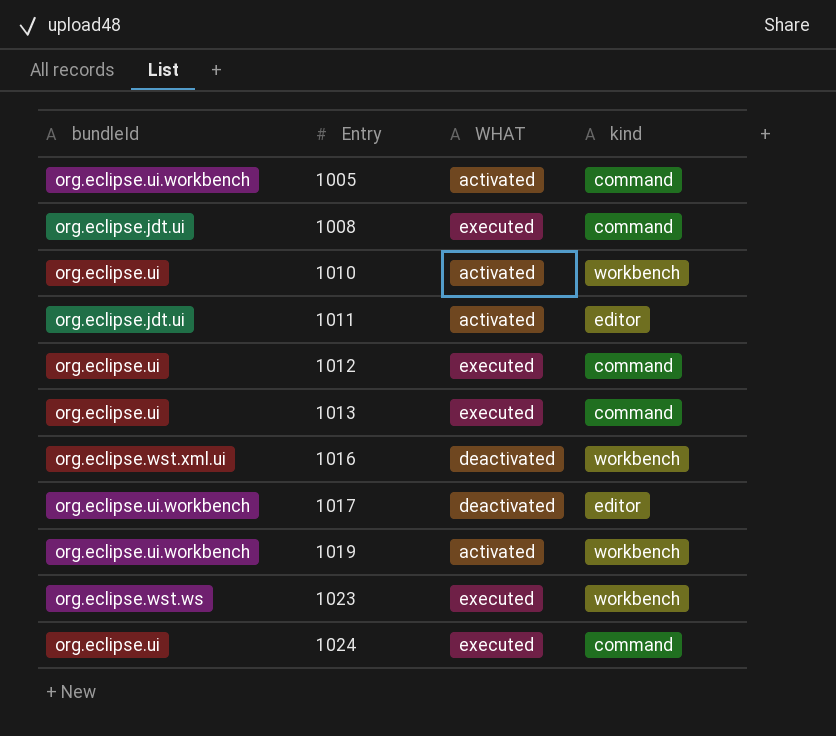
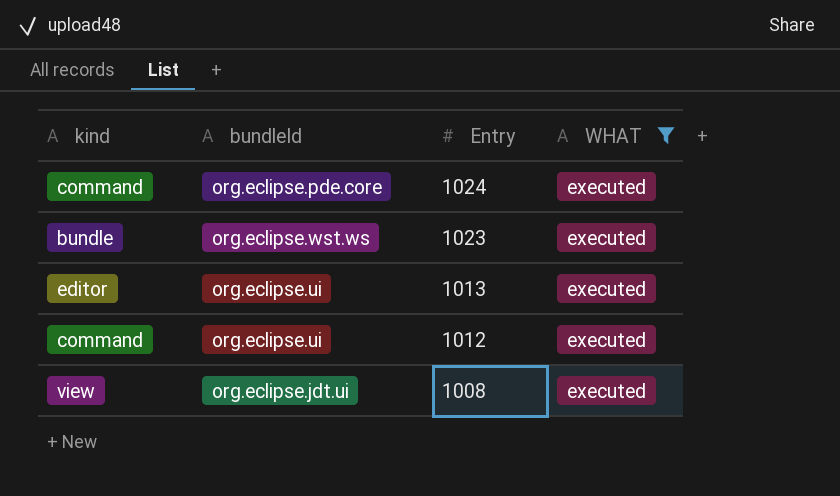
filter: none -> WHAT = executed
row order: Entry ascending -> Entry descending
column kind | position: 4 -> 1
1024 | bundleId: org.eclipse.ui -> org.eclipse.pde.core
1023 | kind: workbench -> bundle
1013 | kind: command -> editor
1008 | kind: command -> view

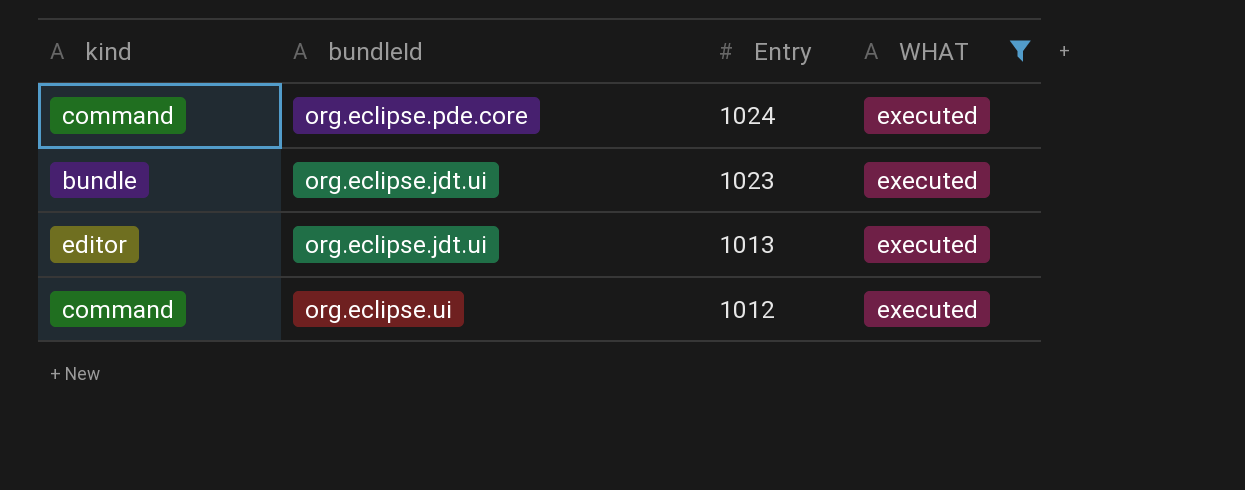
row 1008: view | org.eclipse.jdt.ui | executed -> none
1023 | bundleId: org.eclipse.wst.ws -> org.eclipse.jdt.ui
1013 | bundleId: org.eclipse.ui -> org.eclipse.jdt.ui

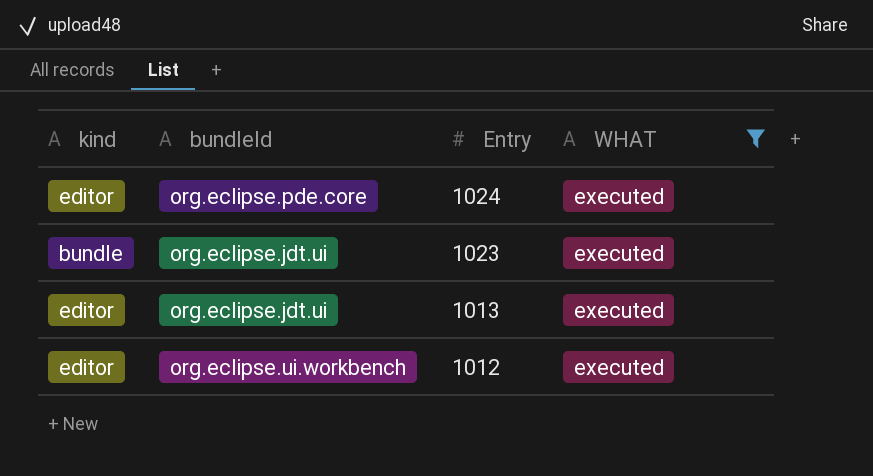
1024 | kind: command -> editor
1012 | kind: command -> editor
1012 | bundleId: org.eclipse.ui -> org.eclipse.ui.workbench

